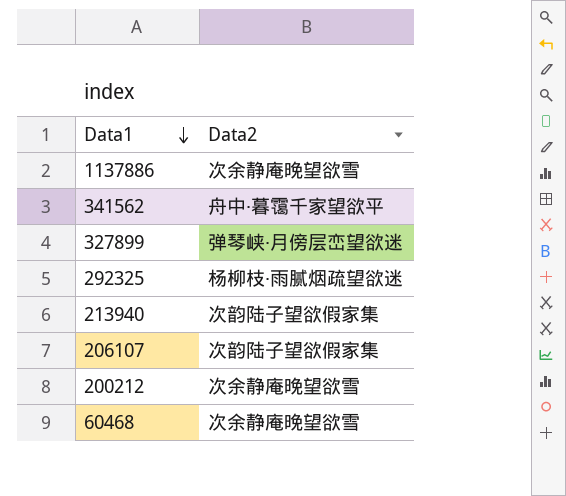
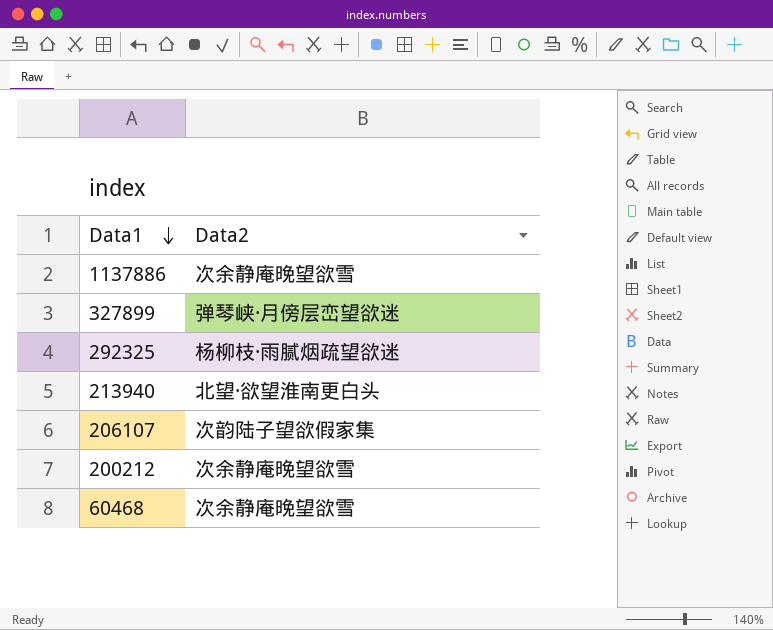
row 341562: 舟中·暮霭千家望欲平 -> none
213940 | Data2: 次韵陆子望欲假家集 -> 北望·欲望淮南更白头

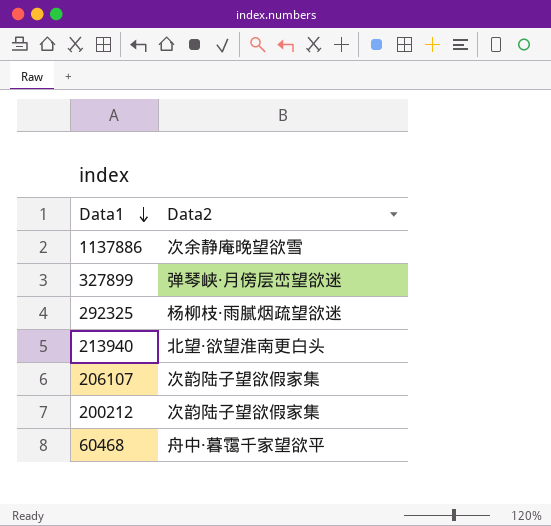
200212 | Data2: 次余静庵晚望欲雪 -> 次韵陆子望欲假家集
60468 | Data2: 次余静庵晚望欲雪 -> 舟中·暮霭千家望欲平

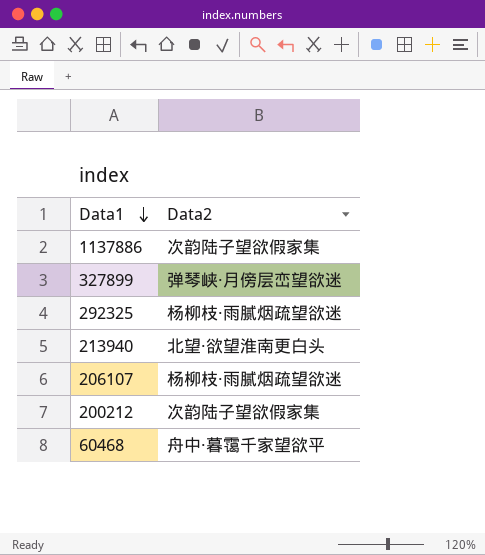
1137886 | Data2: 次余静庵晚望欲雪 -> 次韵陆子望欲假家集
206107 | Data2: 次韵陆子望欲假家集 -> 杨柳枝·雨腻烟疏望欲迷

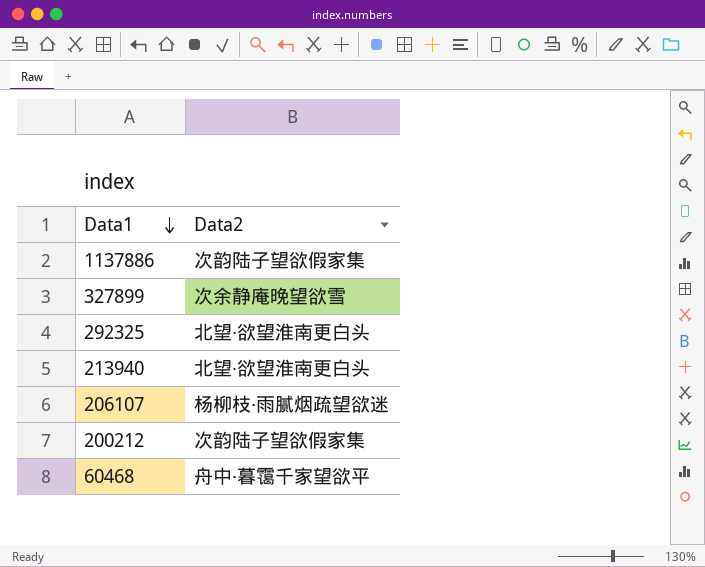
327899 | Data2: 弹琴峡·月傍层峦望欲迷 -> 次余静庵晚望欲雪
292325 | Data2: 杨柳枝·雨腻烟疏望欲迷 -> 北望·欲望淮南更白头

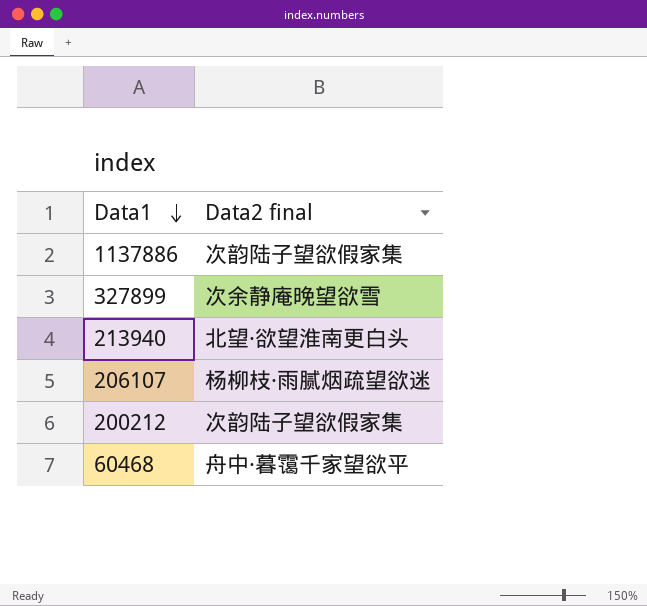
column name: Data2 -> Data2 final
row 292325: 北望·欲望淮南更白头 -> none

